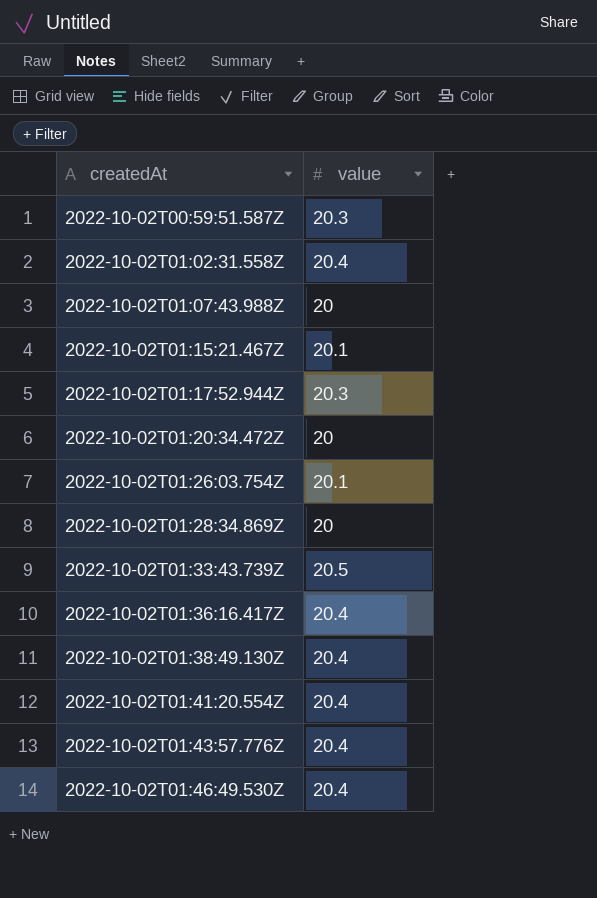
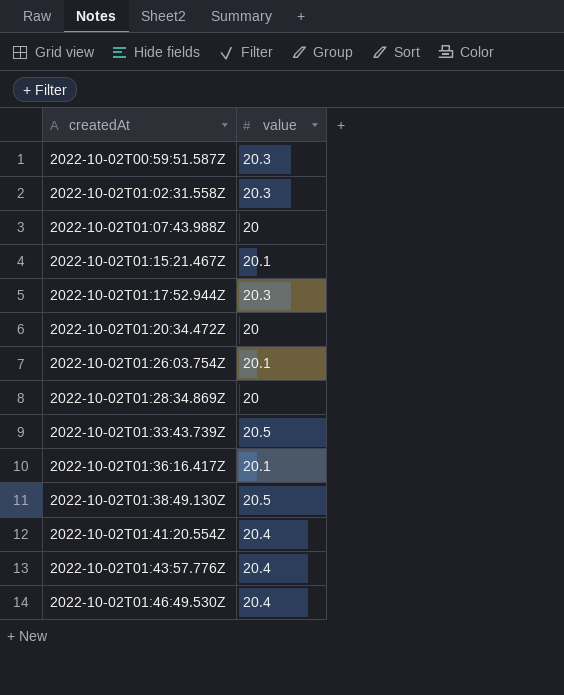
2022-10-02T01:02:31.558Z | value: 20.4 -> 20.3
2022-10-02T01:36:16.417Z | value: 20.4 -> 20.1
2022-10-02T01:38:49.130Z | value: 20.4 -> 20.5

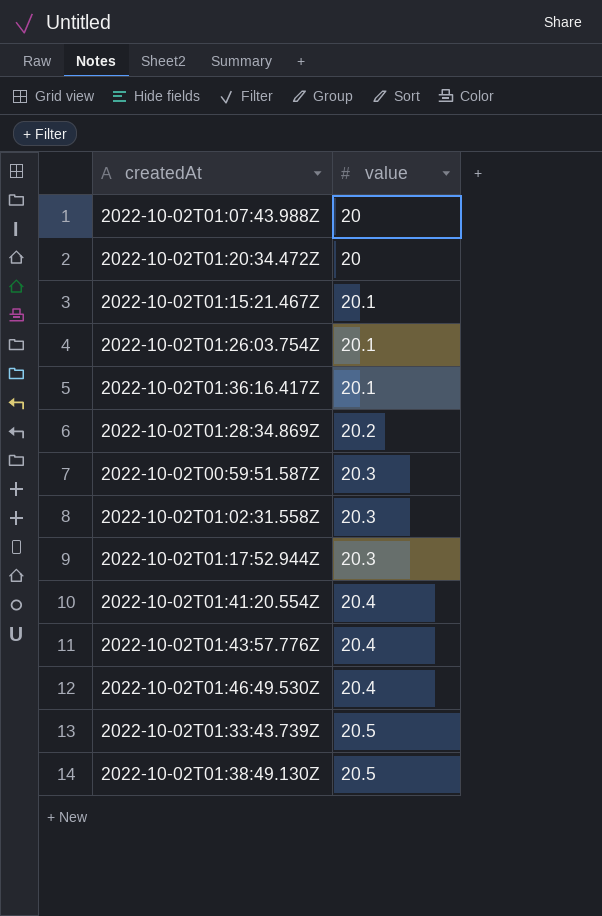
row order: createdAt ascending -> value ascending
2022-10-02T01:28:34.869Z | value: 20 -> 20.2

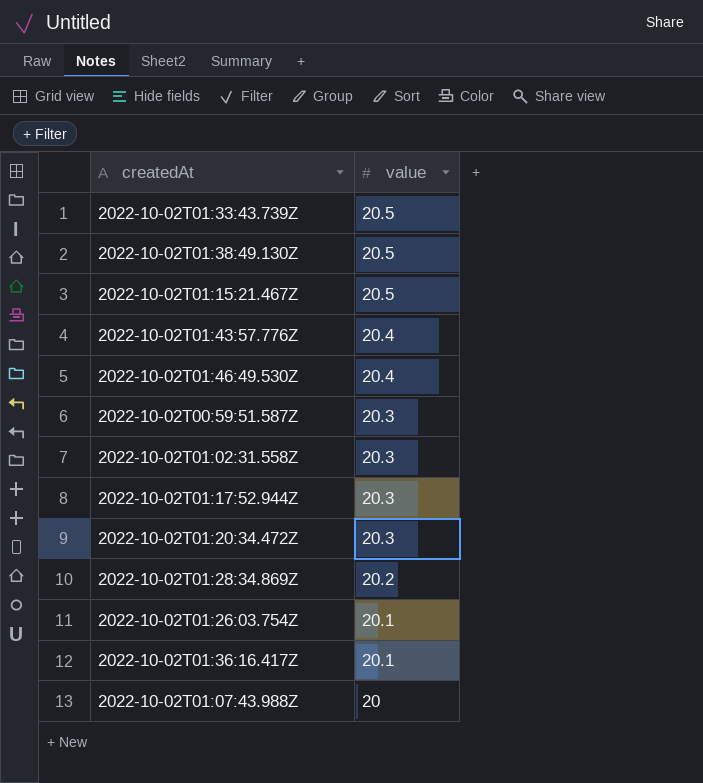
row order: value ascending -> value descending
row 2022-10-02T01:41:20.554Z: 20.4 -> none
2022-10-02T01:15:21.467Z | value: 20.1 -> 20.5
2022-10-02T01:20:34.472Z | value: 20 -> 20.3

